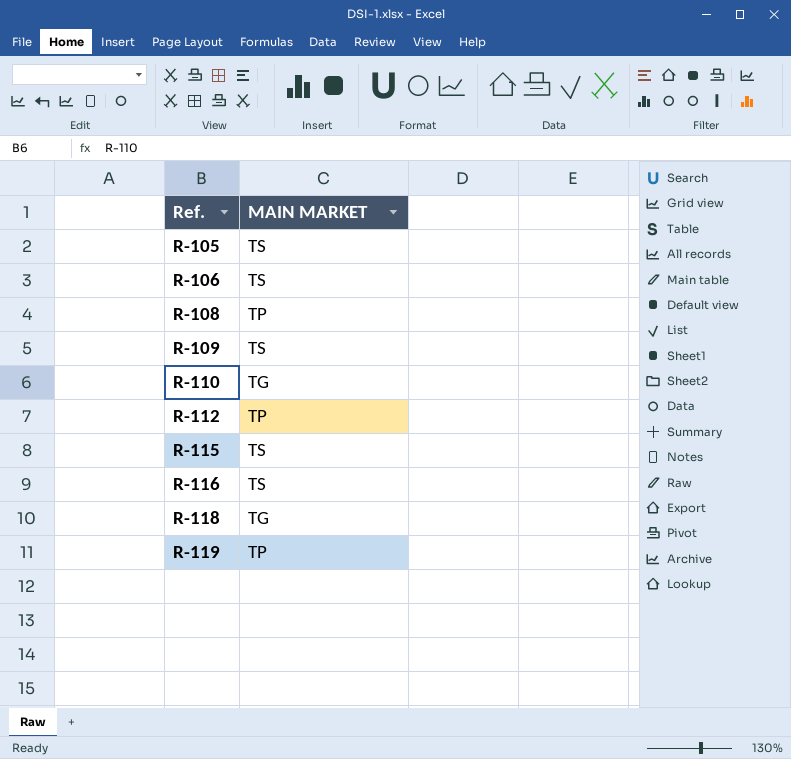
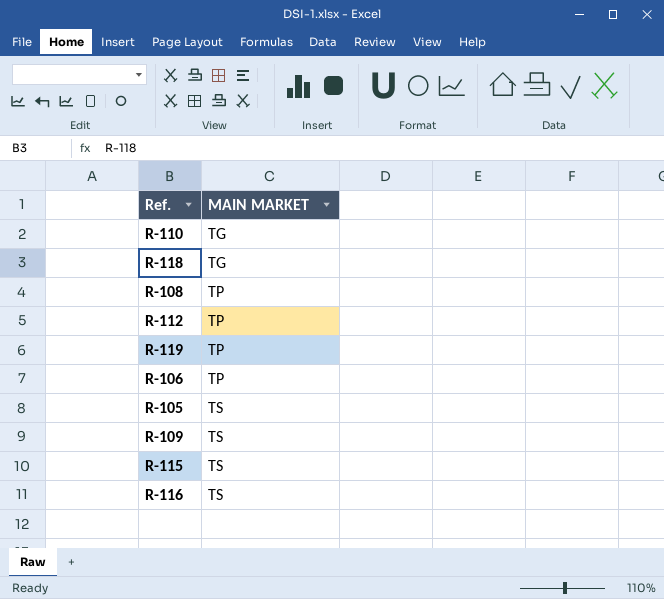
row order: Ref. ascending -> MAIN MARKET ascending
R-106 | MAIN MARKET: TS -> TP

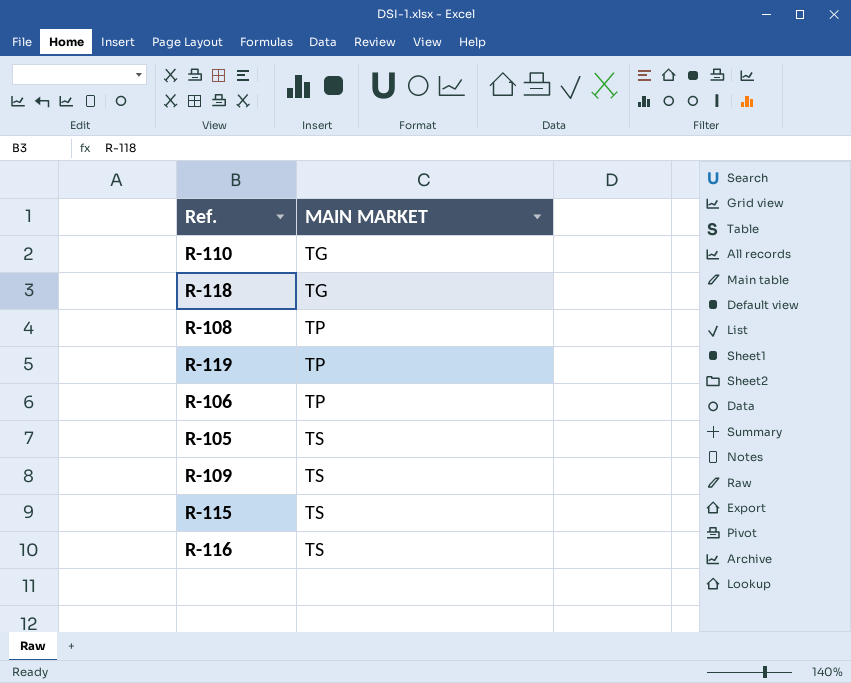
row R-112: TP -> none

